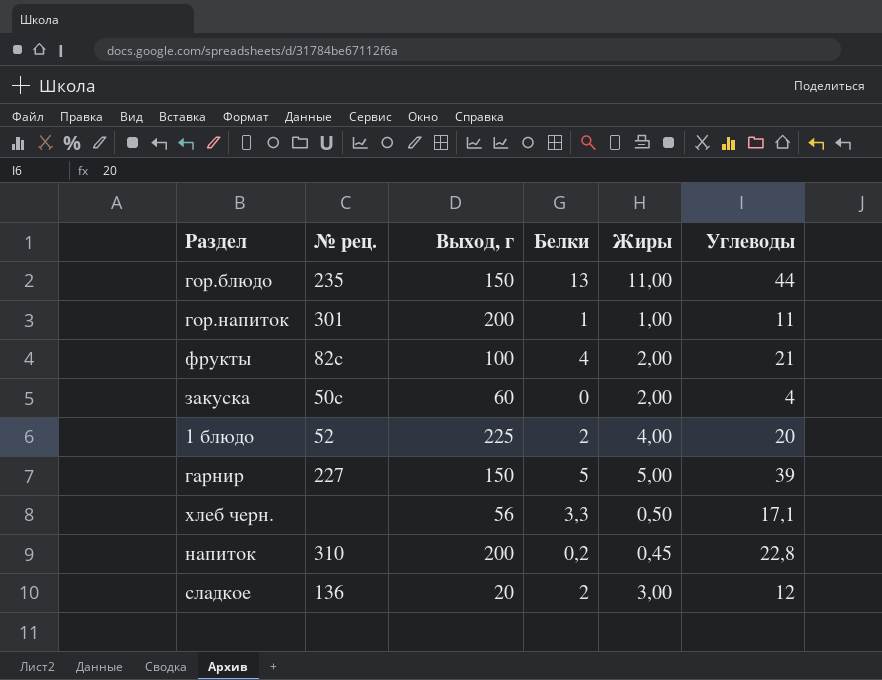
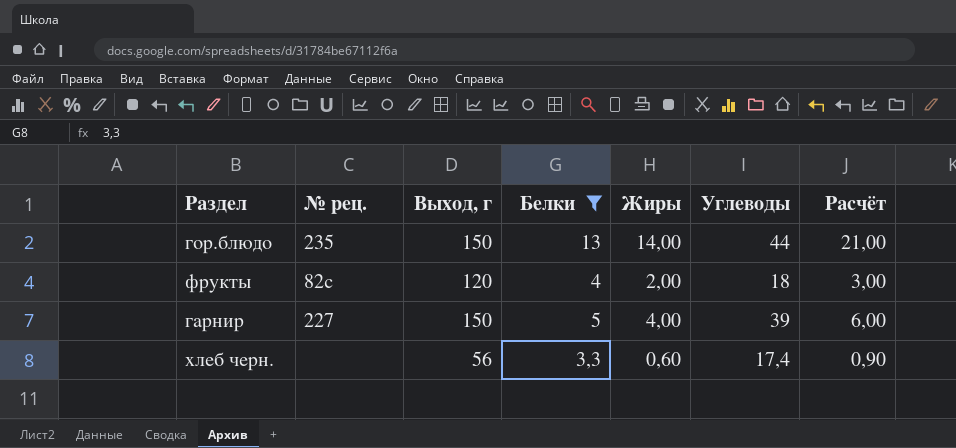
filter: none -> Белки >= 3,3
column Расчёт | formula: none -> [Жиры] * 1,5
гор.блюдо | Жиры: 11,00 -> 14,00
фрукты | Выход, г: 100 -> 120
фрукты | Углеводы: 21 -> 18
гарнир | Жиры: 5,00 -> 4,00
хлеб черн. | Жиры: 0,50 -> 0,60
хлеб черн. | Углеводы: 17,1 -> 17,4

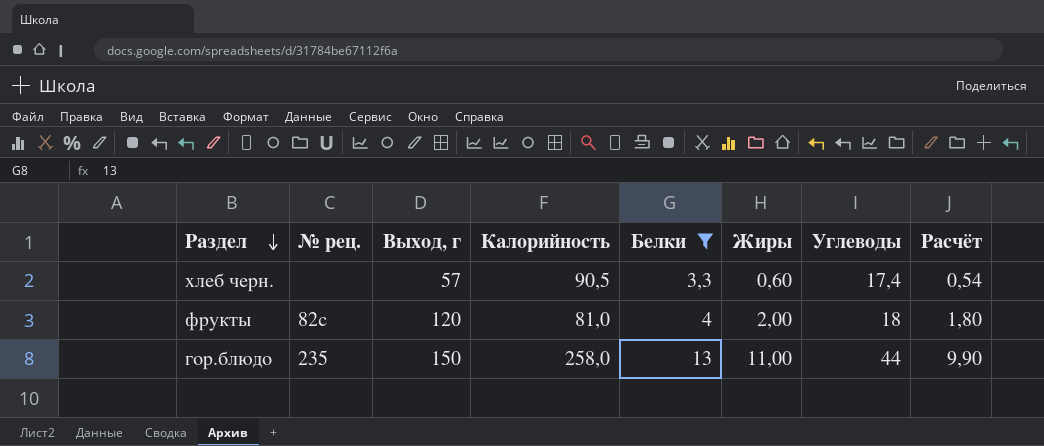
row order: none -> Раздел descending
column Калорийность | position: none -> 4
column Расчёт | formula: [Жиры] * 1,5 -> [Жиры] * 0,9
row гарнир: 227 | 150 | 5 | 4,00 | 39 | 6,00 -> none
хлеб черн. | Выход, г: 56 -> 57
гор.блюдо | Жиры: 14,00 -> 11,00

